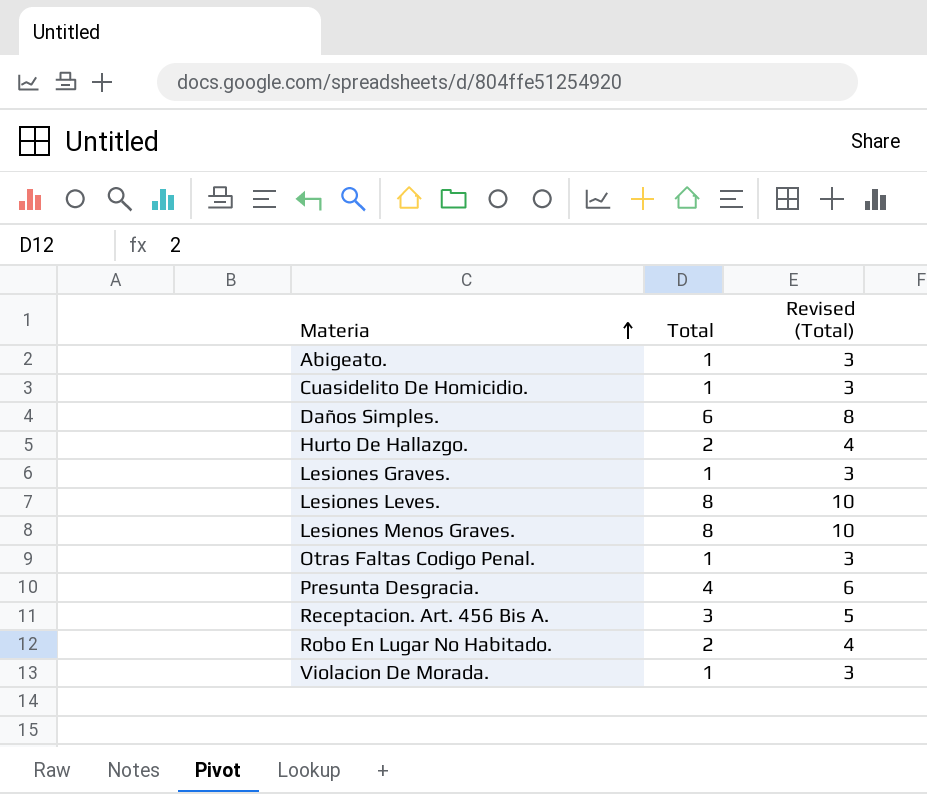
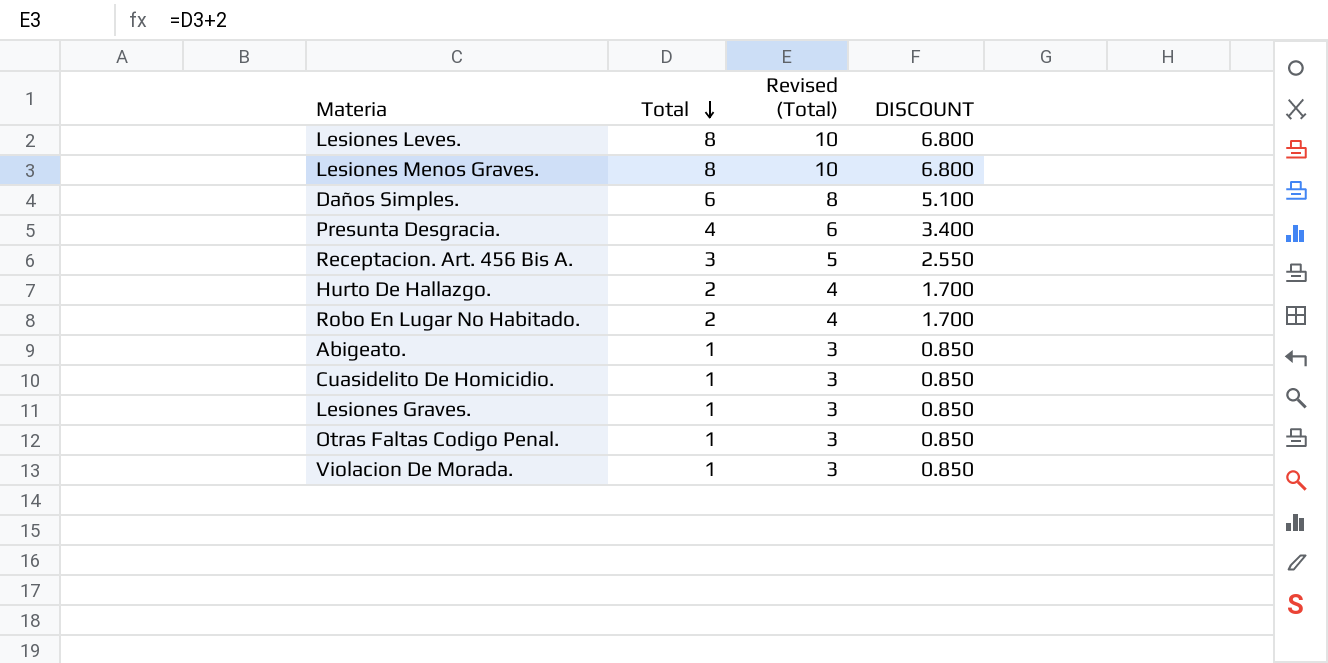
row order: Materia ascending -> Total descending
column DISCOUNT | formula: none -> [Total] * 0.85

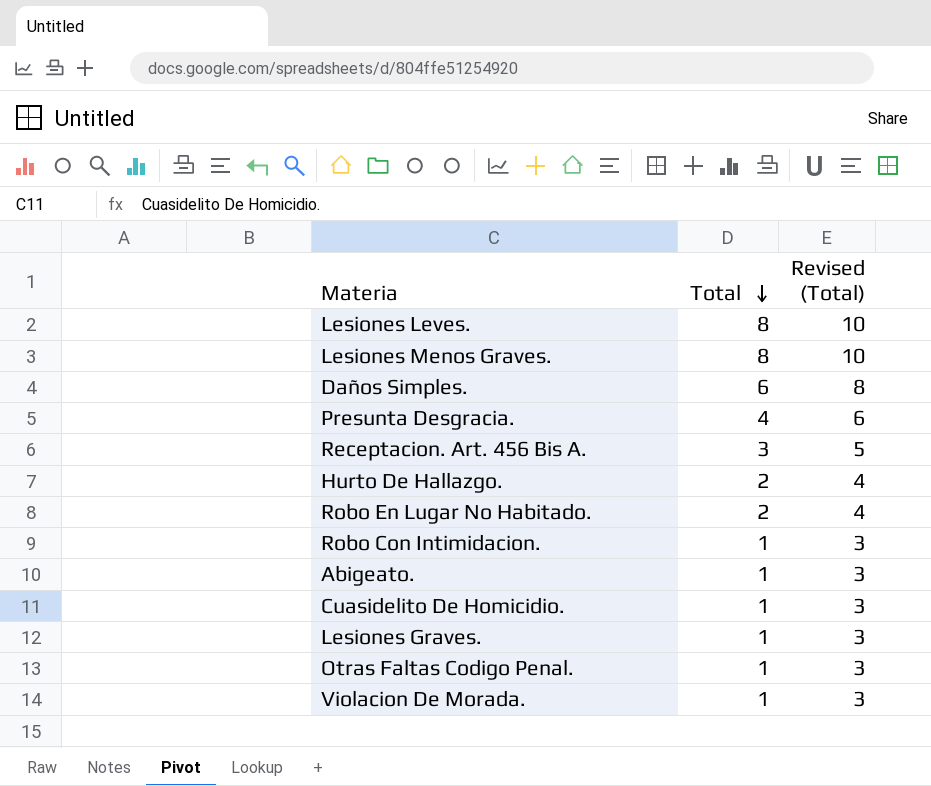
column DISCOUNT | formula: [Total] * 0.85 -> none
row Robo Con Intimidacion.: none -> 1 | 3

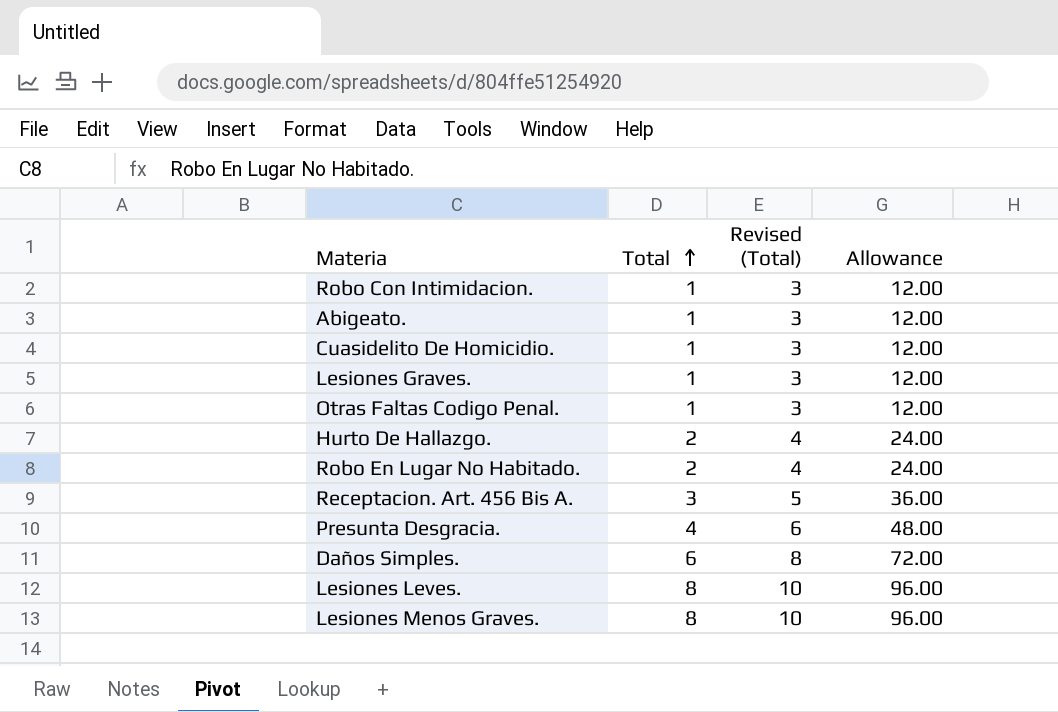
row order: Total descending -> Total ascending
column Allowance | formula: none -> [Total] * 12
row Violacion De Morada.: 1 | 3 -> none

